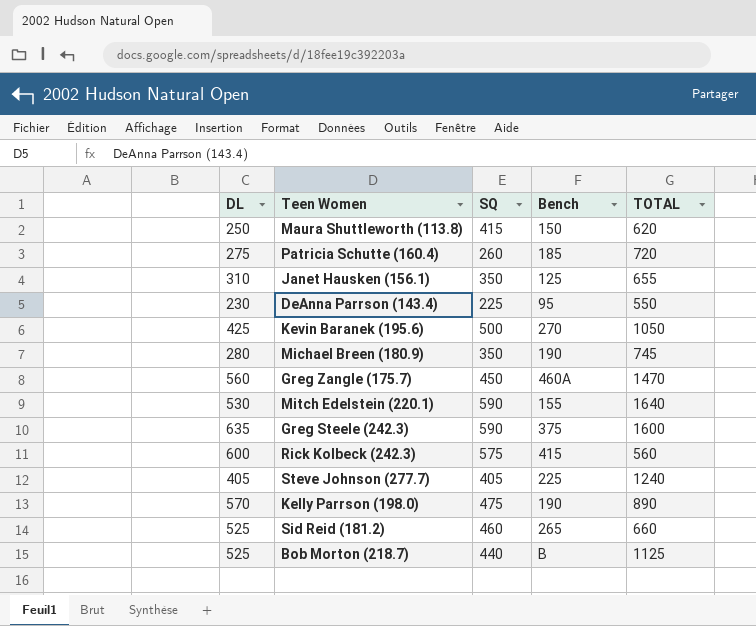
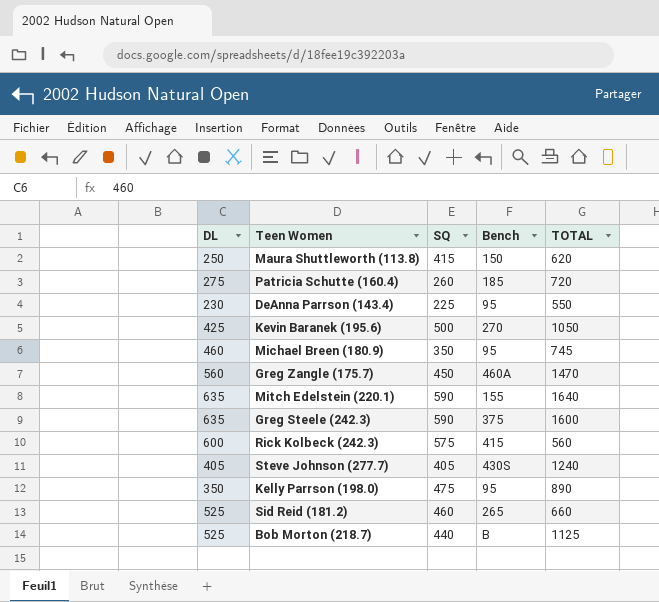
row Janet Hausken (156.1): 310 | 350 | 125 | 655 -> none
Michael Breen (180.9) | DL: 280 -> 460
Michael Breen (180.9) | Bench: 190 -> 95
Mitch Edelstein (220.1) | DL: 530 -> 635
Steve Johnson (277.7) | Bench: 225 -> 430S
Kelly Parrson (198.0) | DL: 570 -> 350
Kelly Parrson (198.0) | Bench: 190 -> 95

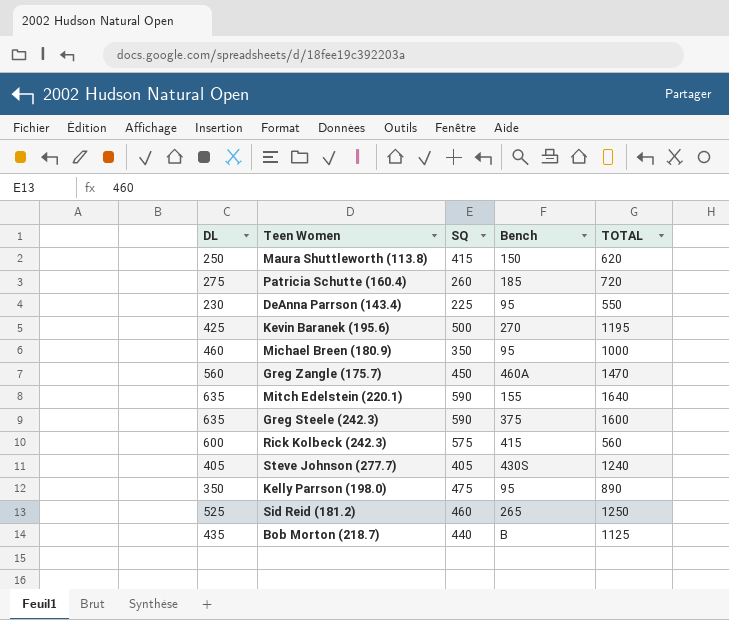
Kevin Baranek (195.6) | TOTAL: 1050 -> 1195
Michael Breen (180.9) | TOTAL: 745 -> 1000
Sid Reid (181.2) | TOTAL: 660 -> 1250
Bob Morton (218.7) | DL: 525 -> 435

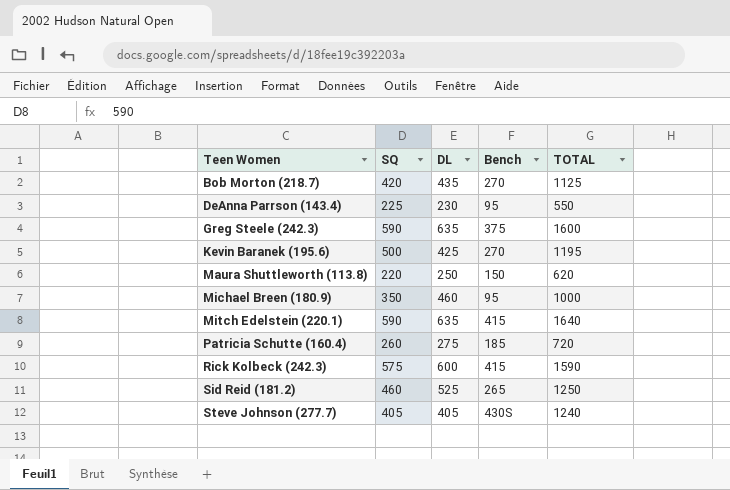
row order: none -> Teen Women ascending
column DL | position: 1 -> 3
row Greg Zangle (175.7): 560 | 450 | 460A | 1470 -> none
row Kelly Parrson (198.0): 350 | 475 | 95 | 890 -> none
Bob Morton (218.7) | SQ: 440 -> 420
Bob Morton (218.7) | Bench: B -> 270
Maura Shuttleworth (113.8) | SQ: 415 -> 220
Mitch Edelstein (220.1) | Bench: 155 -> 415
Rick Kolbeck (242.3) | TOTAL: 560 -> 1590

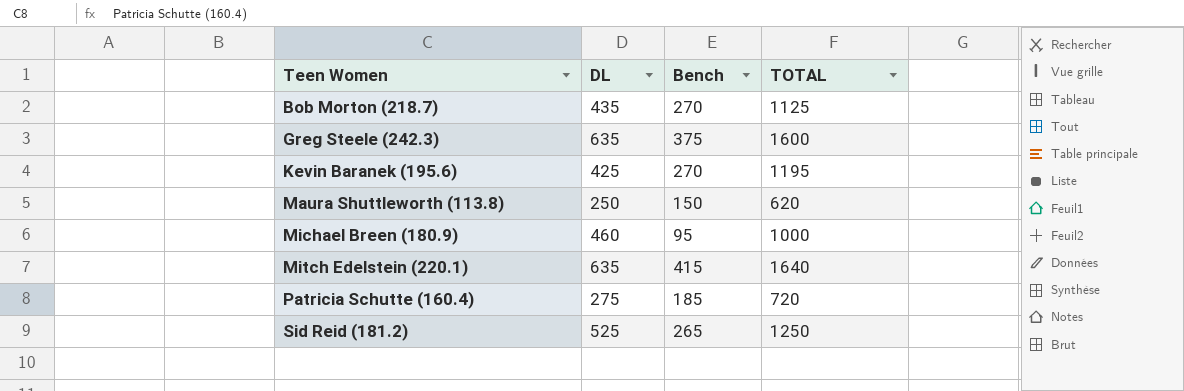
column SQ | position: 2 -> none
row DeAnna Parrson (143.4): 225 | 230 | 95 | 550 -> none
row Rick Kolbeck (242.3): 575 | 600 | 415 | 1590 -> none
row Steve Johnson (277.7): 405 | 405 | 430S | 1240 -> none

